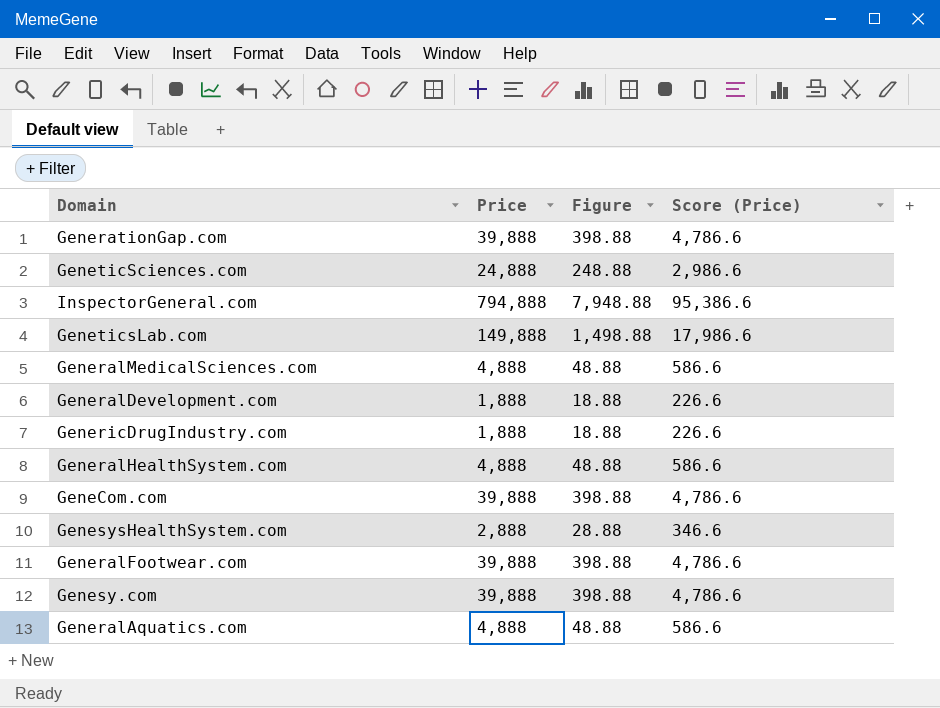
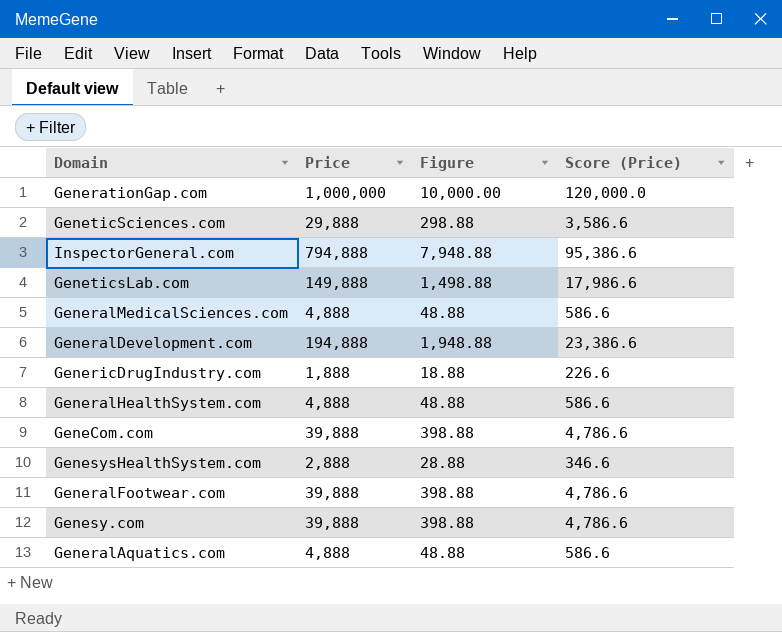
GenerationGap.com | Price: 39,888 -> 1,000,000
GenerationGap.com | Figure: 398.88 -> 10,000.00
GenerationGap.com | Score (Price): 4,786.6 -> 120,000.0
GeneticSciences.com | Price: 24,888 -> 29,888
GeneticSciences.com | Figure: 248.88 -> 298.88
GeneticSciences.com | Score (Price): 2,986.6 -> 3,586.6
GeneralDevelopment.com | Price: 1,888 -> 194,888
GeneralDevelopment.com | Figure: 18.88 -> 1,948.88
GeneralDevelopment.com | Score (Price): 226.6 -> 23,386.6

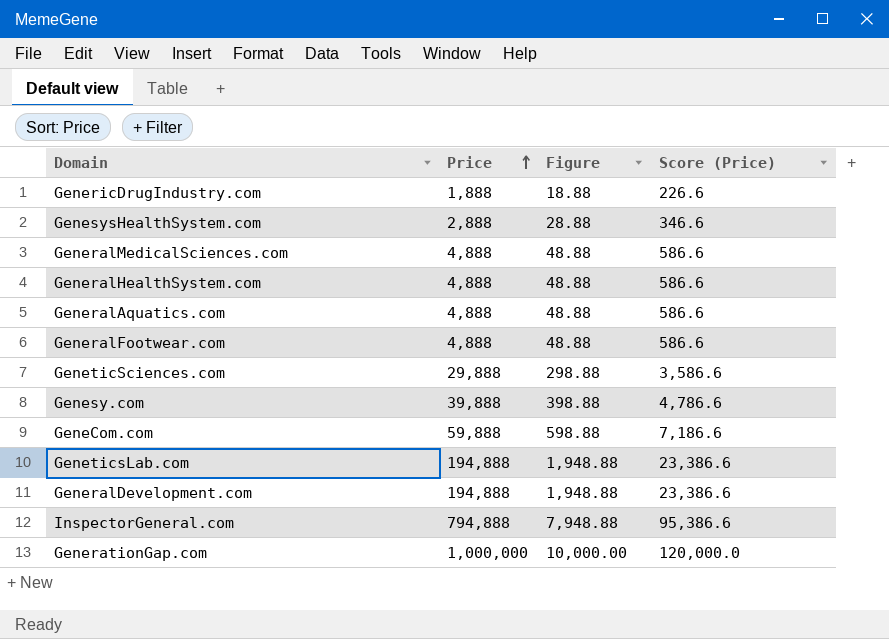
row order: none -> Price ascending
GeneralFootwear.com | Price: 39,888 -> 4,888
GeneralFootwear.com | Figure: 398.88 -> 48.88
GeneralFootwear.com | Score (Price): 4,786.6 -> 586.6
GeneCom.com | Price: 39,888 -> 59,888
GeneCom.com | Figure: 398.88 -> 598.88
GeneCom.com | Score (Price): 4,786.6 -> 7,186.6
GeneticsLab.com | Price: 149,888 -> 194,888
GeneticsLab.com | Figure: 1,498.88 -> 1,948.88
GeneticsLab.com | Score (Price): 17,986.6 -> 23,386.6

